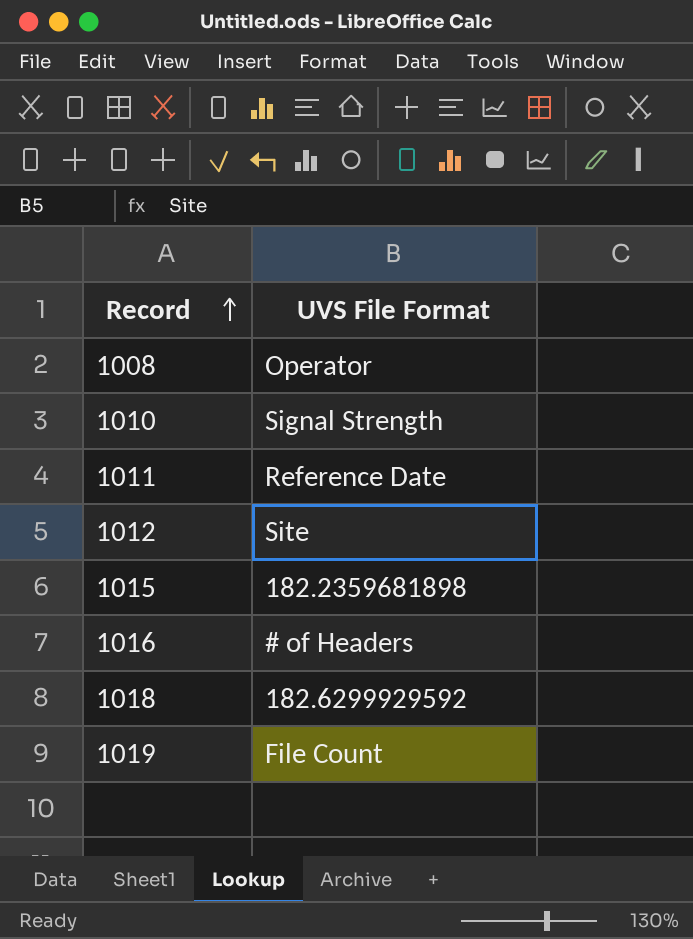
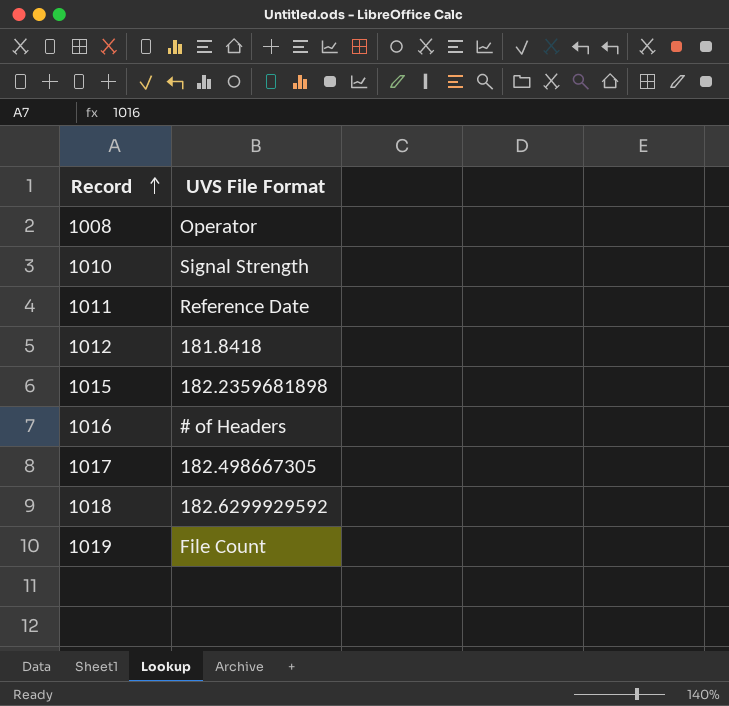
1012 | UVS File Format: Site -> 181.8418
row 1017: none -> 182.498667305

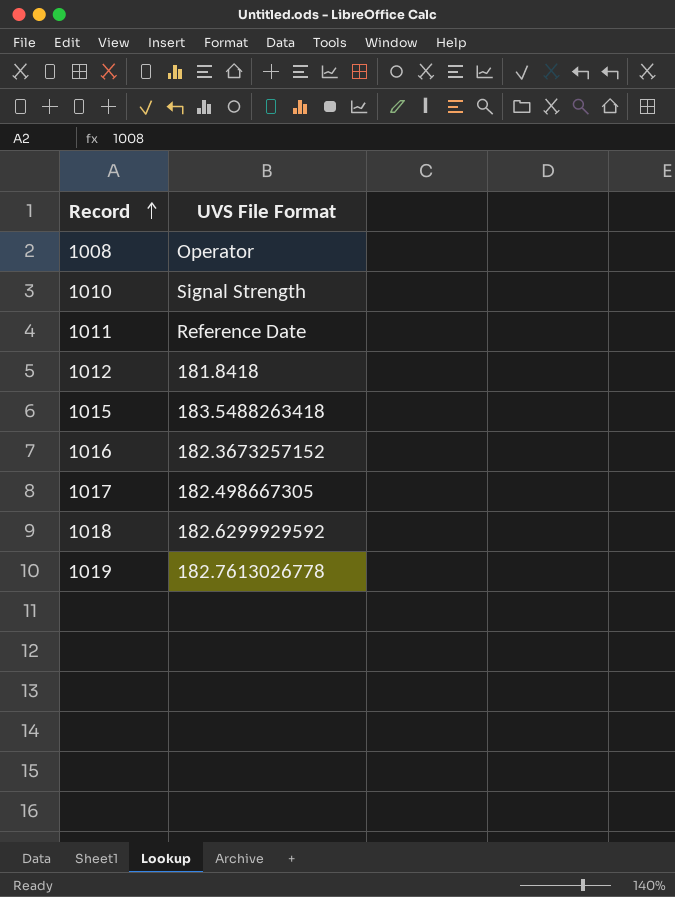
1015 | UVS File Format: 182.2359681898 -> 183.5488263418
1016 | UVS File Format: # of Headers -> 182.3673257152
1019 | UVS File Format: File Count -> 182.7613026778

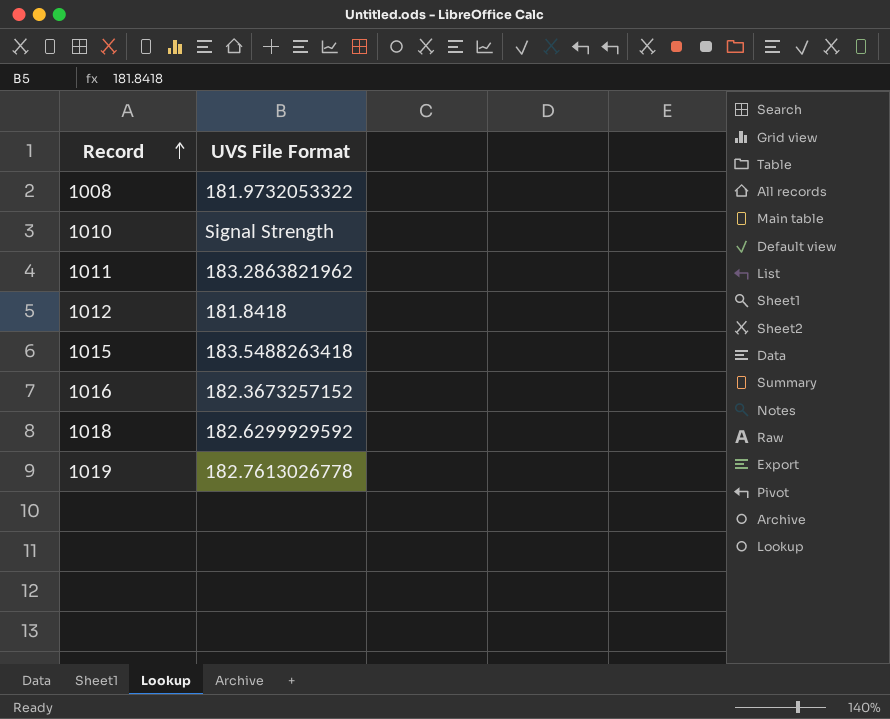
row 1017: 182.498667305 -> none
1008 | UVS File Format: Operator -> 181.9732053322
1011 | UVS File Format: Reference Date -> 183.2863821962

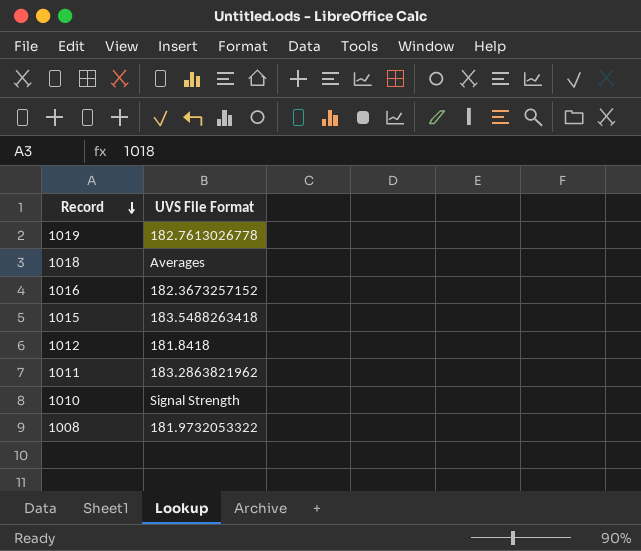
row order: Record ascending -> Record descending
1018 | UVS File Format: 182.6299929592 -> Averages

